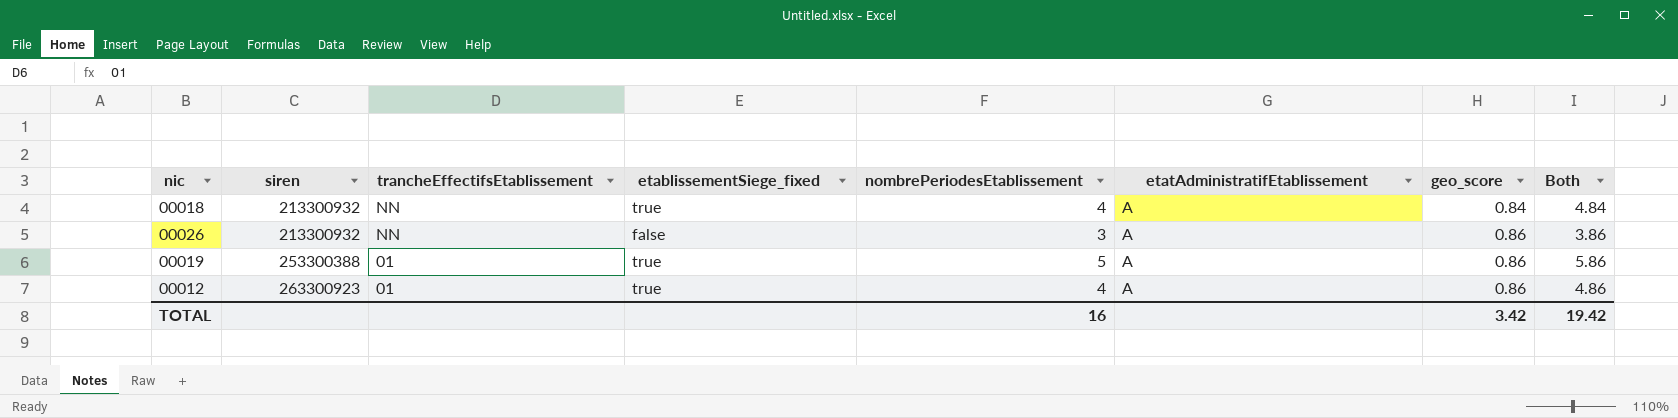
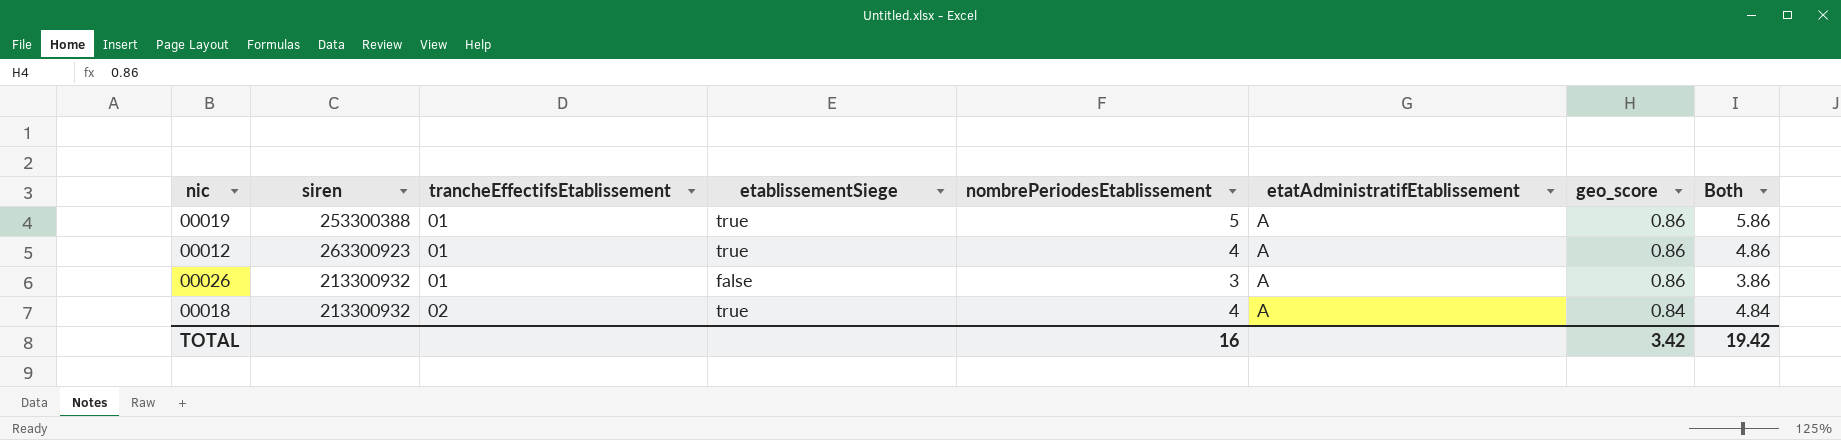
row order: siren ascending -> trancheEffectifsEtablissement ascending
column name: etablissementSiege_fixed -> etablissementSiege
00026 | trancheEffectifsEtablissement: NN -> 01
00018 | trancheEffectifsEtablissement: NN -> 02

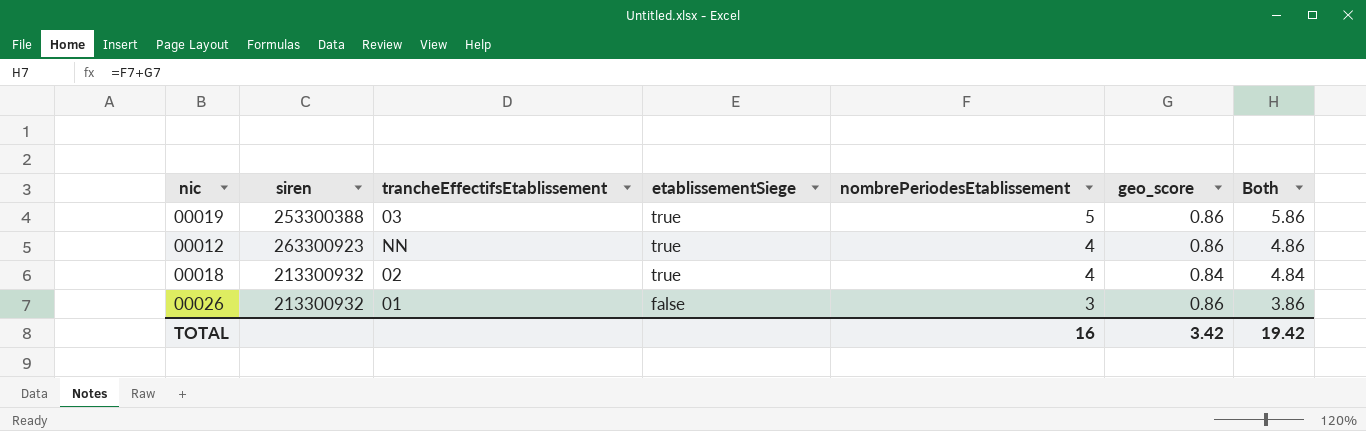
row order: trancheEffectifsEtablissement ascending -> etablissementSiege descending
column etatAdministratifEtablissement | position: 6 -> none
00019 | trancheEffectifsEtablissement: 01 -> 03
00012 | trancheEffectifsEtablissement: 01 -> NN

